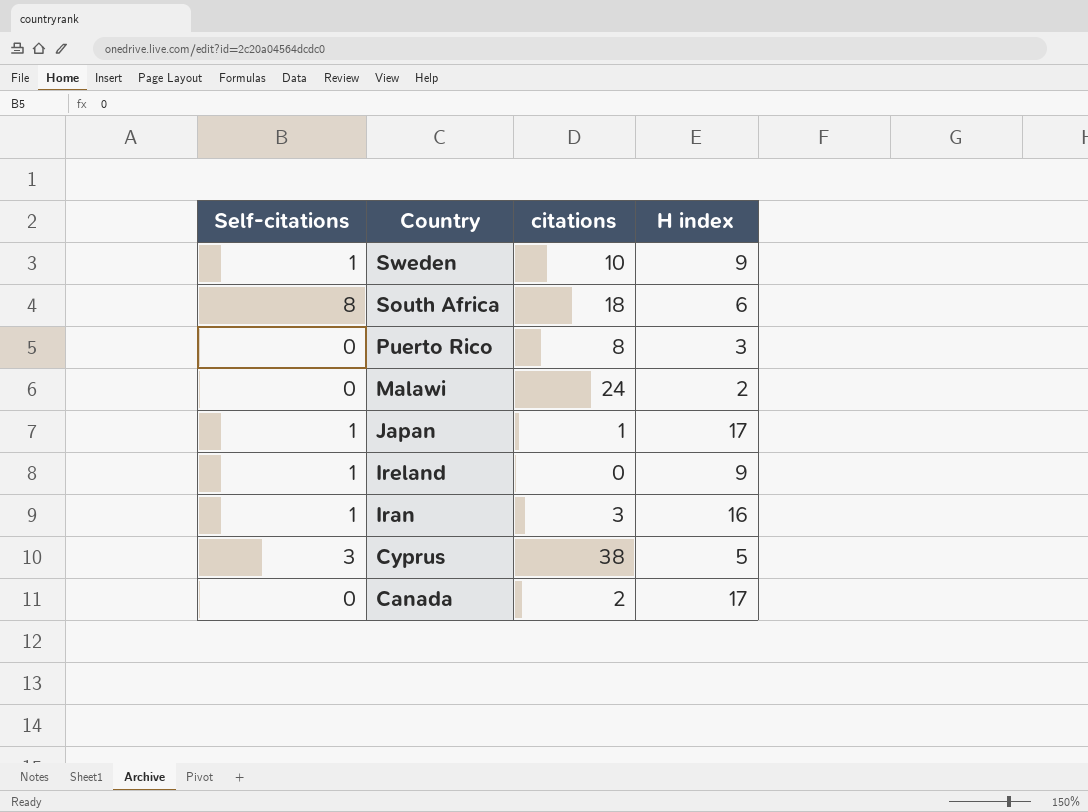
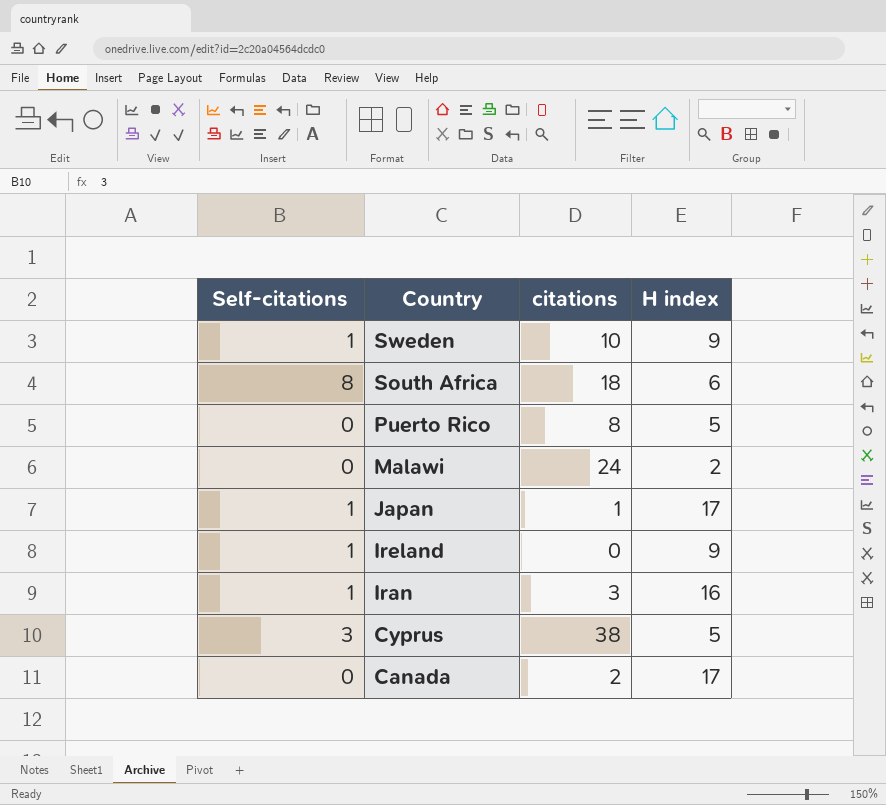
Puerto Rico | H index: 3 -> 5

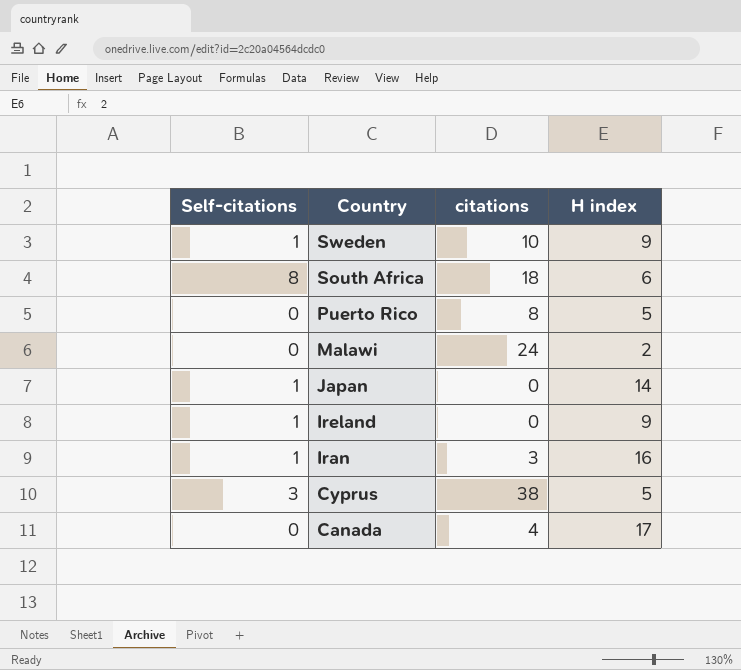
Japan | citations: 1 -> 0
Japan | H index: 17 -> 14
Canada | citations: 2 -> 4

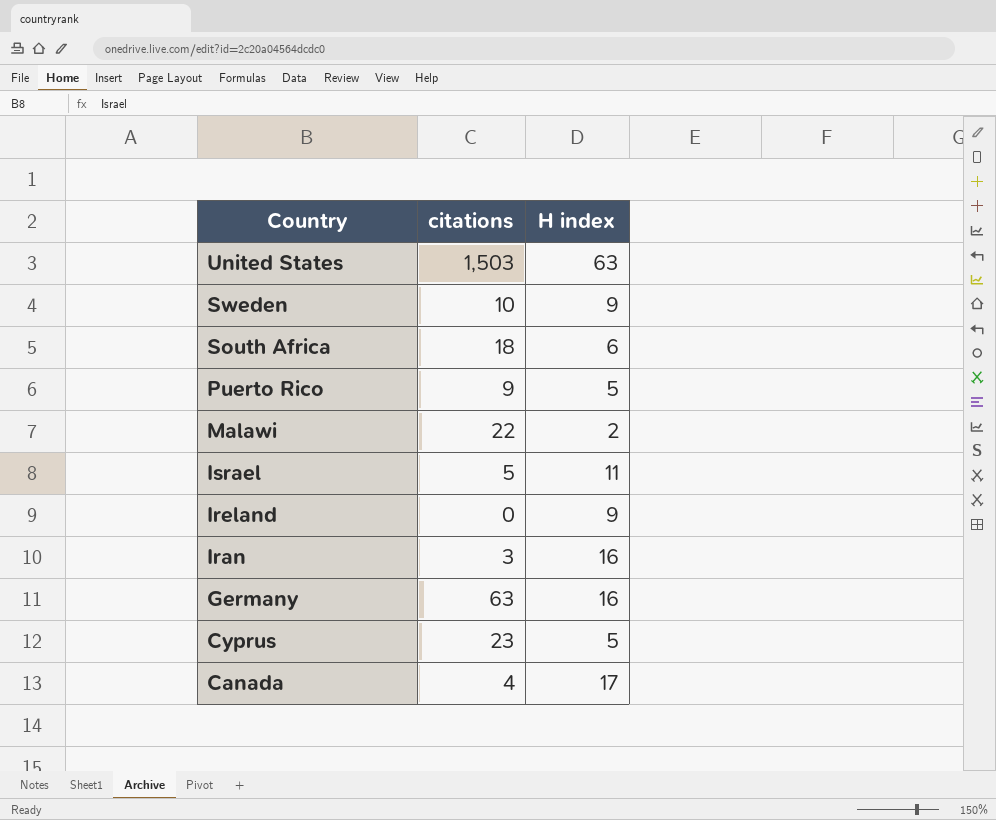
column Self-citations | position: 1 -> none
row Japan: 1 | 0 | 14 -> none
row United States: none -> 1,503 | 63
Puerto Rico | citations: 8 -> 9
Malawi | citations: 24 -> 22
row Israel: none -> 5 | 11
row Germany: none -> 63 | 16
Cyprus | citations: 38 -> 23

